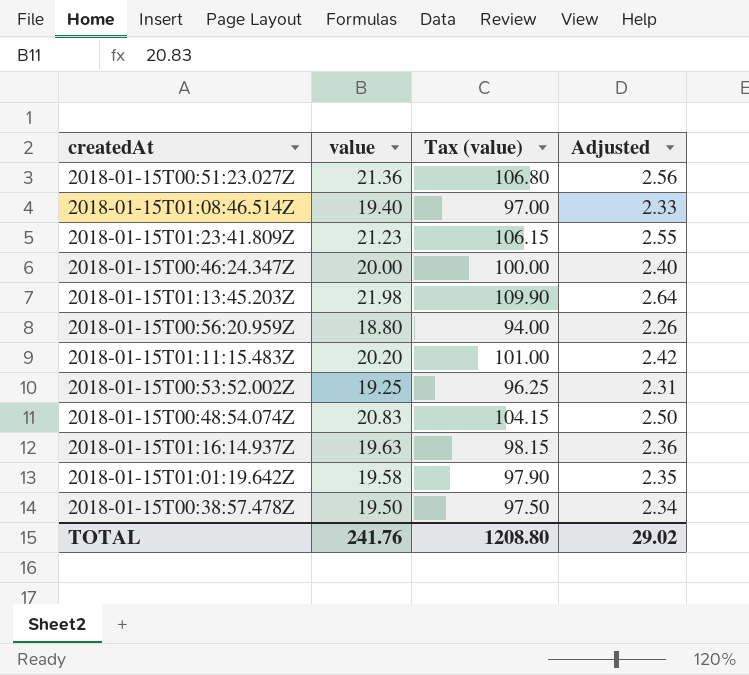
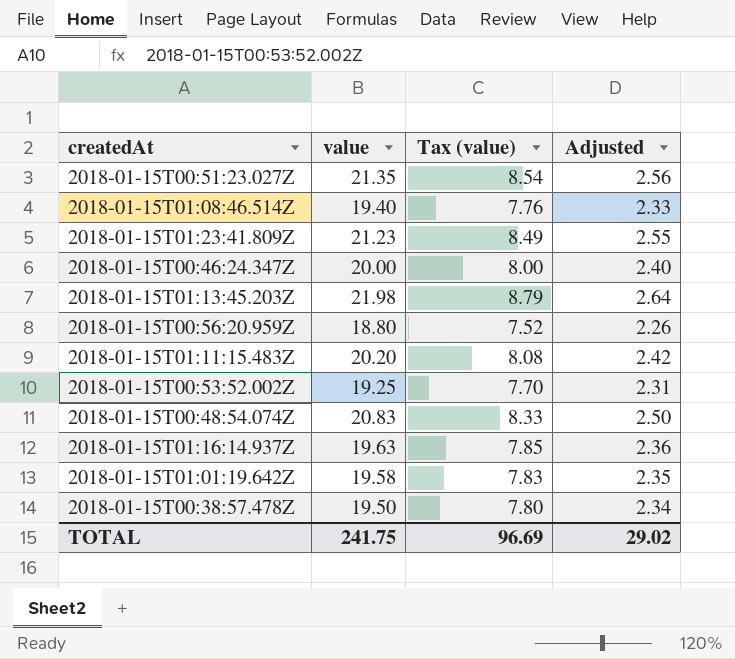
column Tax (value) | formula: [value] * 5 -> [value] * 0.4
2018-01-15T00:51:23.027Z | value: 21.36 -> 21.35
TOTAL | value: 241.76 -> 241.75
TOTAL | Tax (value): 1208.80 -> 96.69

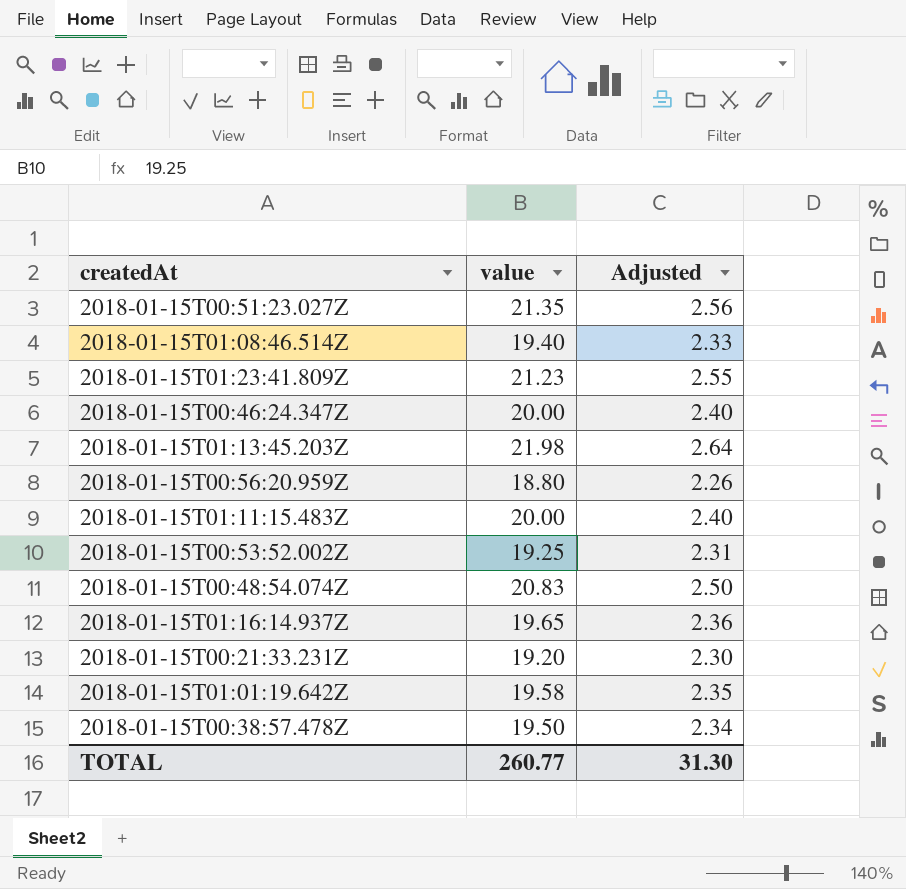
column Tax (value) | formula: [value] * 0.4 -> none
2018-01-15T01:11:15.483Z | value: 20.20 -> 20.00
2018-01-15T01:11:15.483Z | Adjusted: 2.42 -> 2.40
2018-01-15T01:16:14.937Z | value: 19.63 -> 19.65
row 2018-01-15T00:21:33.231Z: none -> 19.20 | 2.30
TOTAL | value: 241.75 -> 260.77
TOTAL | Adjusted: 29.02 -> 31.30

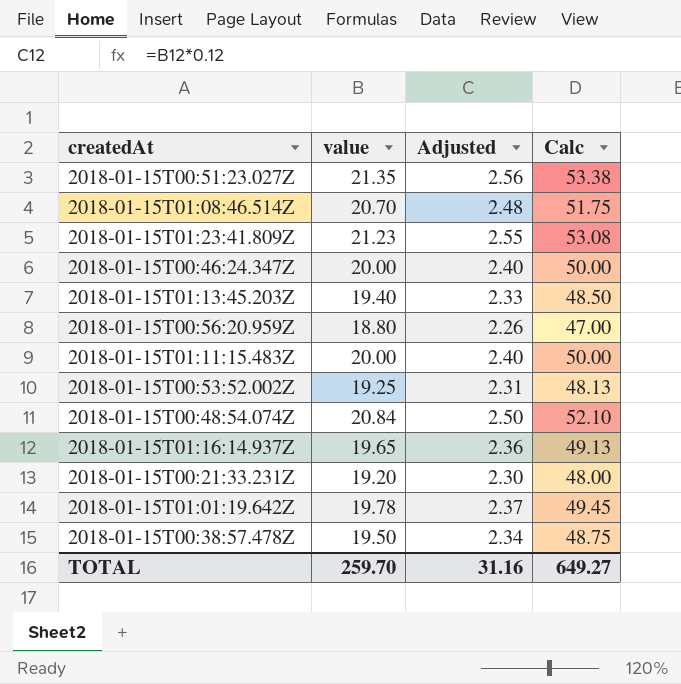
column Calc | formula: none -> [value] * 2.5
2018-01-15T01:08:46.514Z | value: 19.40 -> 20.70
2018-01-15T01:08:46.514Z | Adjusted: 2.33 -> 2.48
2018-01-15T01:13:45.203Z | value: 21.98 -> 19.40
2018-01-15T01:13:45.203Z | Adjusted: 2.64 -> 2.33
2018-01-15T00:48:54.074Z | value: 20.83 -> 20.84
2018-01-15T01:01:19.642Z | value: 19.58 -> 19.78
2018-01-15T01:01:19.642Z | Adjusted: 2.35 -> 2.37
TOTAL | value: 260.77 -> 259.70
TOTAL | Adjusted: 31.30 -> 31.16

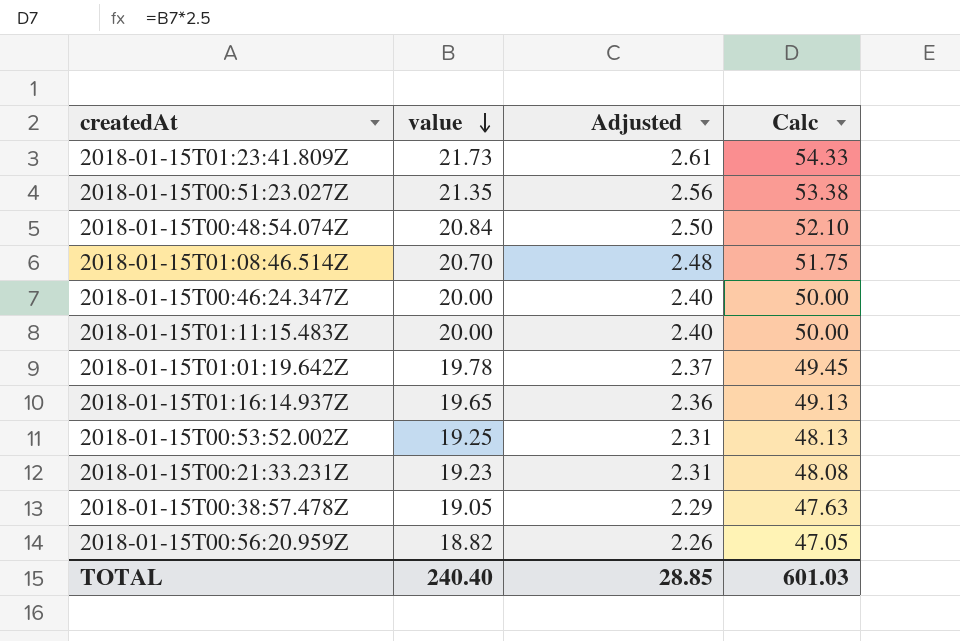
row order: none -> value descending
row 2018-01-15T01:13:45.203Z: 19.40 | 2.33 | 48.50 -> none
2018-01-15T01:23:41.809Z | value: 21.23 -> 21.73
2018-01-15T01:23:41.809Z | Adjusted: 2.55 -> 2.61
2018-01-15T01:23:41.809Z | Calc: 53.08 -> 54.33
2018-01-15T00:21:33.231Z | value: 19.20 -> 19.23
2018-01-15T00:21:33.231Z | Adjusted: 2.30 -> 2.31
2018-01-15T00:21:33.231Z | Calc: 48.00 -> 48.08
2018-01-15T00:38:57.478Z | value: 19.50 -> 19.05
2018-01-15T00:38:57.478Z | Adjusted: 2.34 -> 2.29
2018-01-15T00:38:57.478Z | Calc: 48.75 -> 47.63
2018-01-15T00:56:20.959Z | value: 18.80 -> 18.82
2018-01-15T00:56:20.959Z | Calc: 47.00 -> 47.05
TOTAL | value: 259.70 -> 240.40
TOTAL | Adjusted: 31.16 -> 28.85
TOTAL | Calc: 649.27 -> 601.03

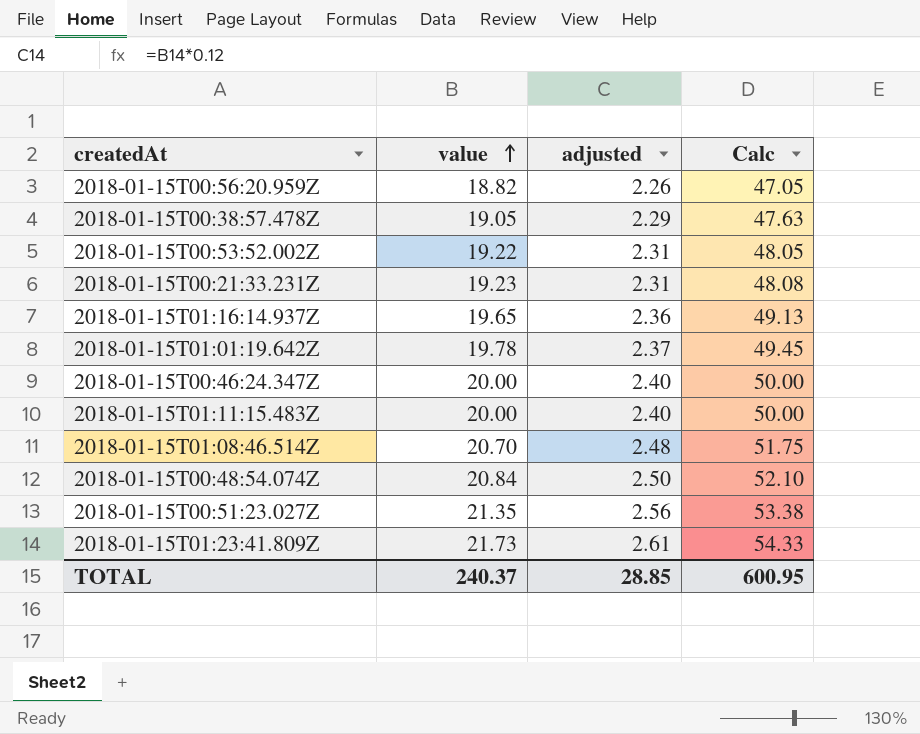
row order: value descending -> value ascending
column name: Adjusted -> adjusted
2018-01-15T00:53:52.002Z | value: 19.25 -> 19.22
2018-01-15T00:53:52.002Z | Calc: 48.13 -> 48.05
TOTAL | value: 240.40 -> 240.37
TOTAL | Calc: 601.03 -> 600.95

